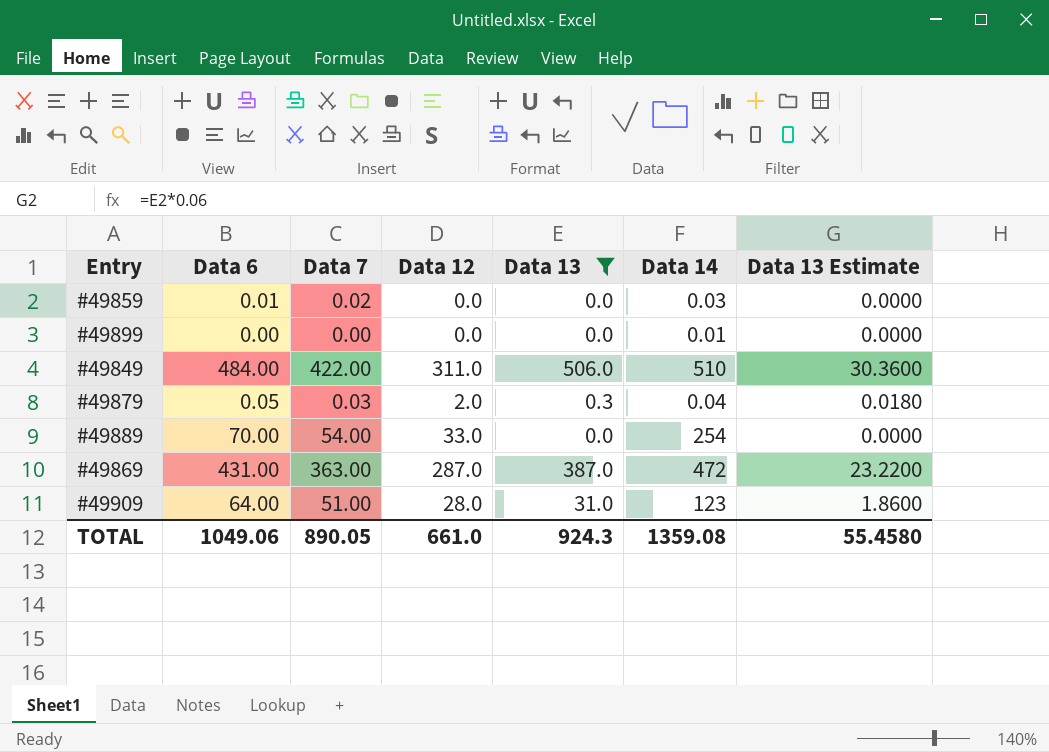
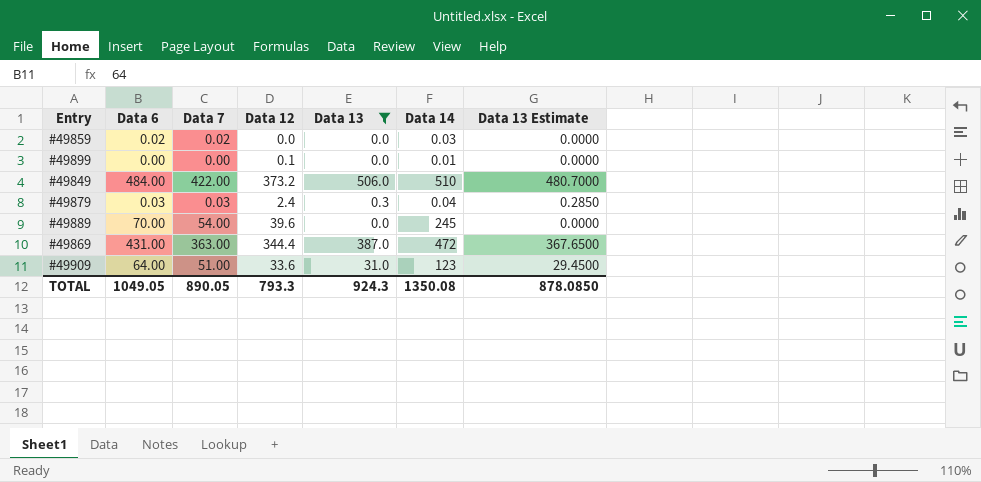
column Data 13 Estimate | formula: [Data 13] * 0.06 -> [Data 13] * 0.95
#49859 | Data 6: 0.01 -> 0.02
#49899 | Data 12: 0.0 -> 0.1
#49849 | Data 12: 311.0 -> 373.2
#49879 | Data 6: 0.05 -> 0.03
#49879 | Data 12: 2.0 -> 2.4
#49889 | Data 12: 33.0 -> 39.6
#49889 | Data 14: 254 -> 245
#49869 | Data 12: 287.0 -> 344.4
#49909 | Data 12: 28.0 -> 33.6
TOTAL | Data 6: 1049.06 -> 1049.05
TOTAL | Data 12: 661.0 -> 793.3
TOTAL | Data 14: 1359.08 -> 1350.08
TOTAL | Data 13 Estimate: 55.4580 -> 878.0850

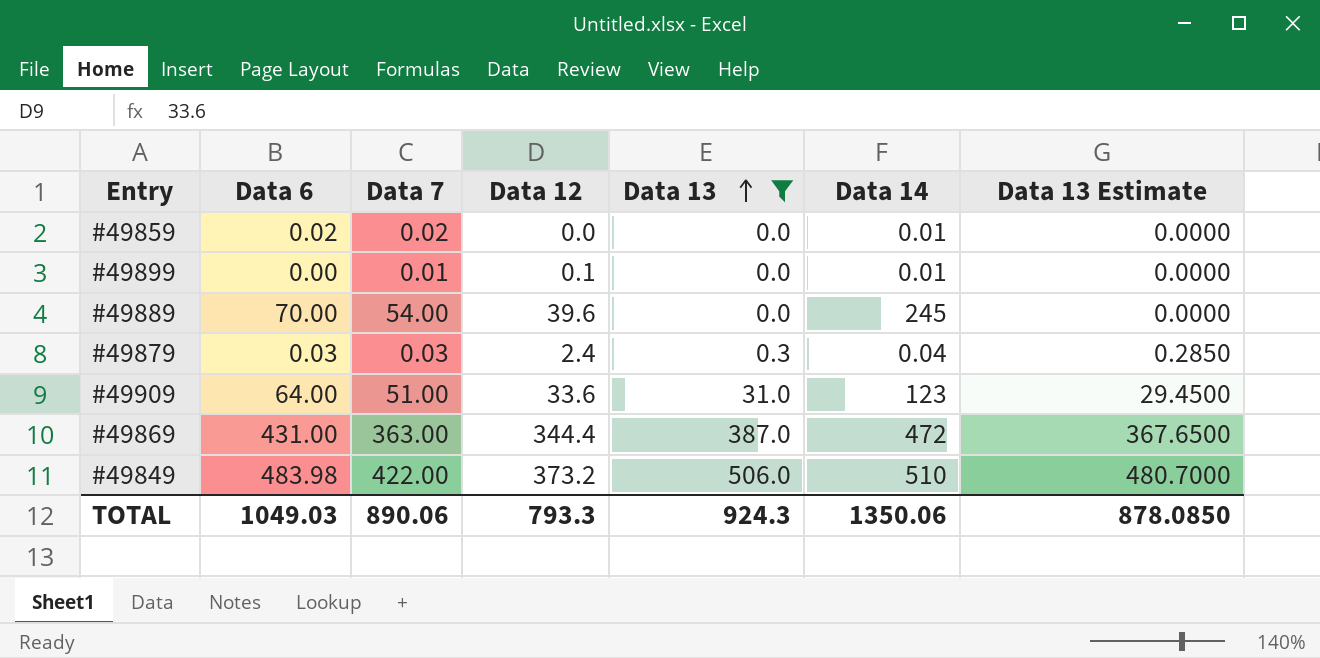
row order: none -> Data 13 ascending
#49859 | Data 14: 0.03 -> 0.01
#49899 | Data 7: 0.00 -> 0.01
#49849 | Data 6: 484.00 -> 483.98
TOTAL | Data 6: 1049.05 -> 1049.03
TOTAL | Data 7: 890.05 -> 890.06
TOTAL | Data 14: 1350.08 -> 1350.06

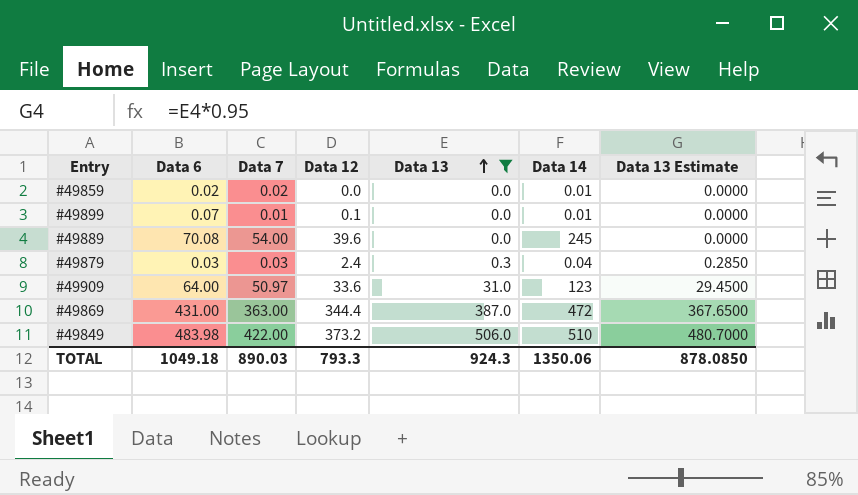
#49899 | Data 6: 0.00 -> 0.07
#49889 | Data 6: 70.00 -> 70.08
#49909 | Data 7: 51.00 -> 50.97
TOTAL | Data 6: 1049.03 -> 1049.18
TOTAL | Data 7: 890.06 -> 890.03

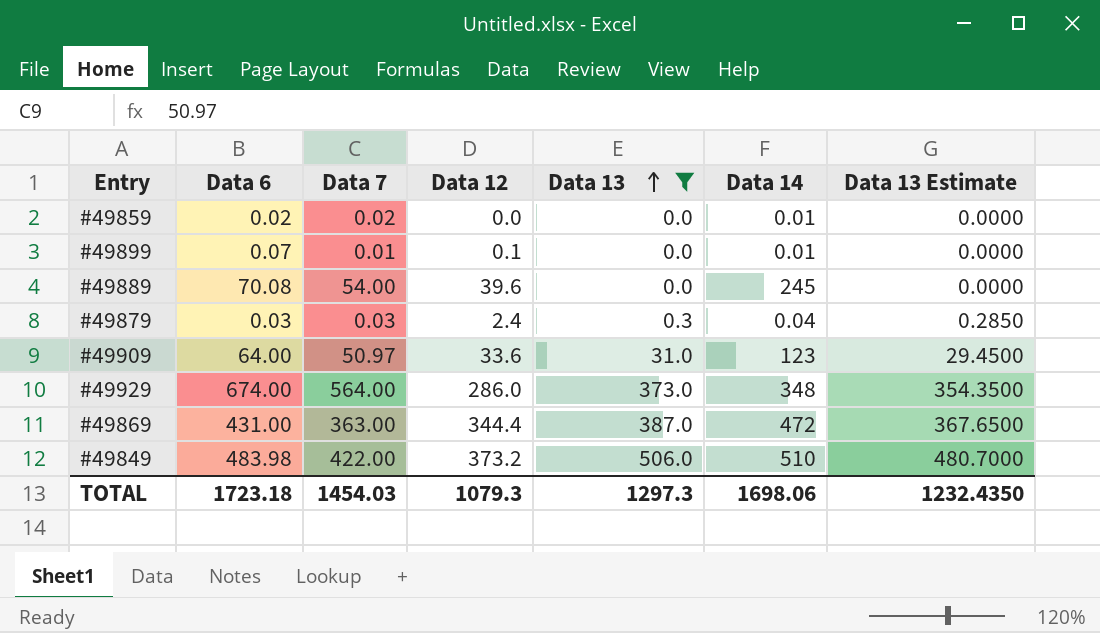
row #49929: none -> 674.00 | 564.00 | 286.0 | 373.0 | 348 | 354.3500
TOTAL | Data 6: 1049.18 -> 1723.18
TOTAL | Data 7: 890.03 -> 1454.03
TOTAL | Data 12: 793.3 -> 1079.3
TOTAL | Data 13: 924.3 -> 1297.3
TOTAL | Data 14: 1350.06 -> 1698.06
TOTAL | Data 13 Estimate: 878.0850 -> 1232.4350

